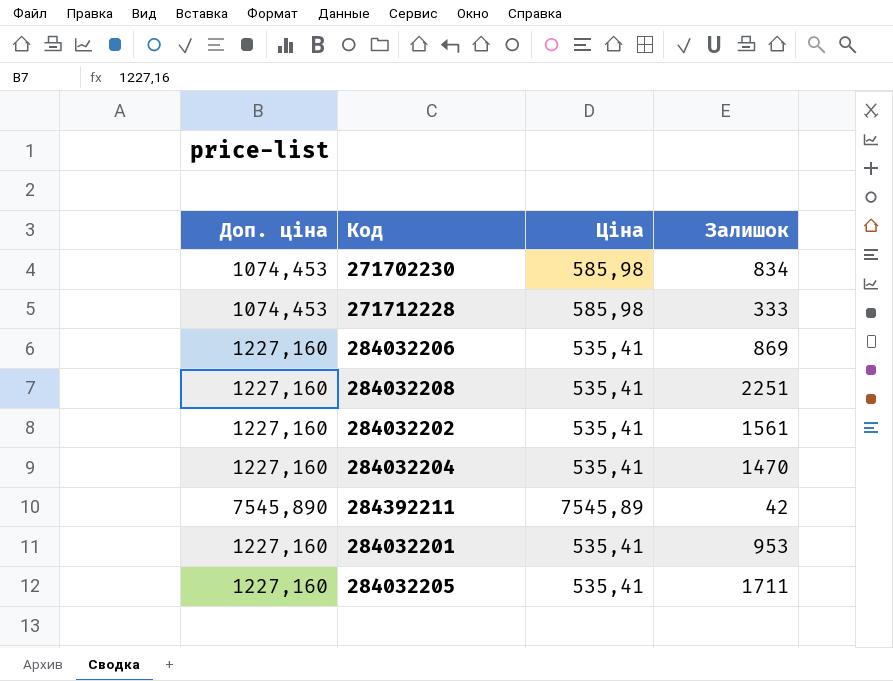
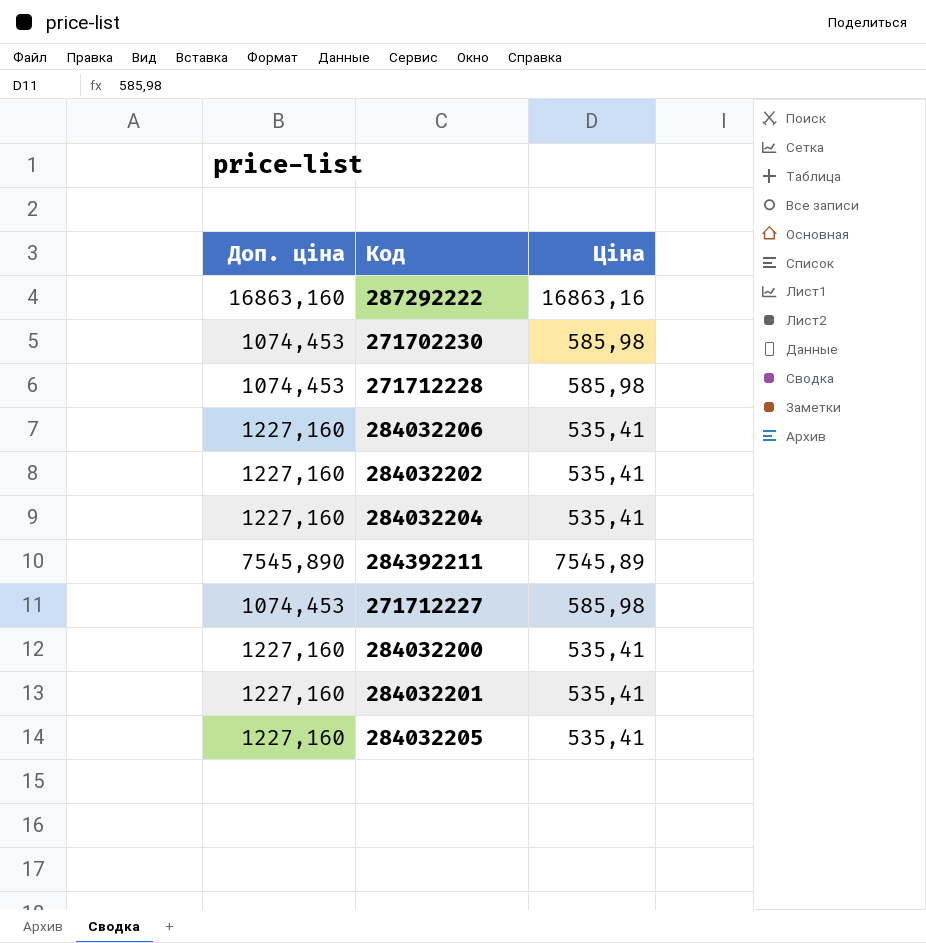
column Залишок | position: 4 -> none
row 284032208: 1227,160 | 535,41 | 2251 -> none
row 287292222: none -> 16863,160 | 16863,16
row 271712227: none -> 1074,453 | 585,98
row 284032200: none -> 1227,160 | 535,41

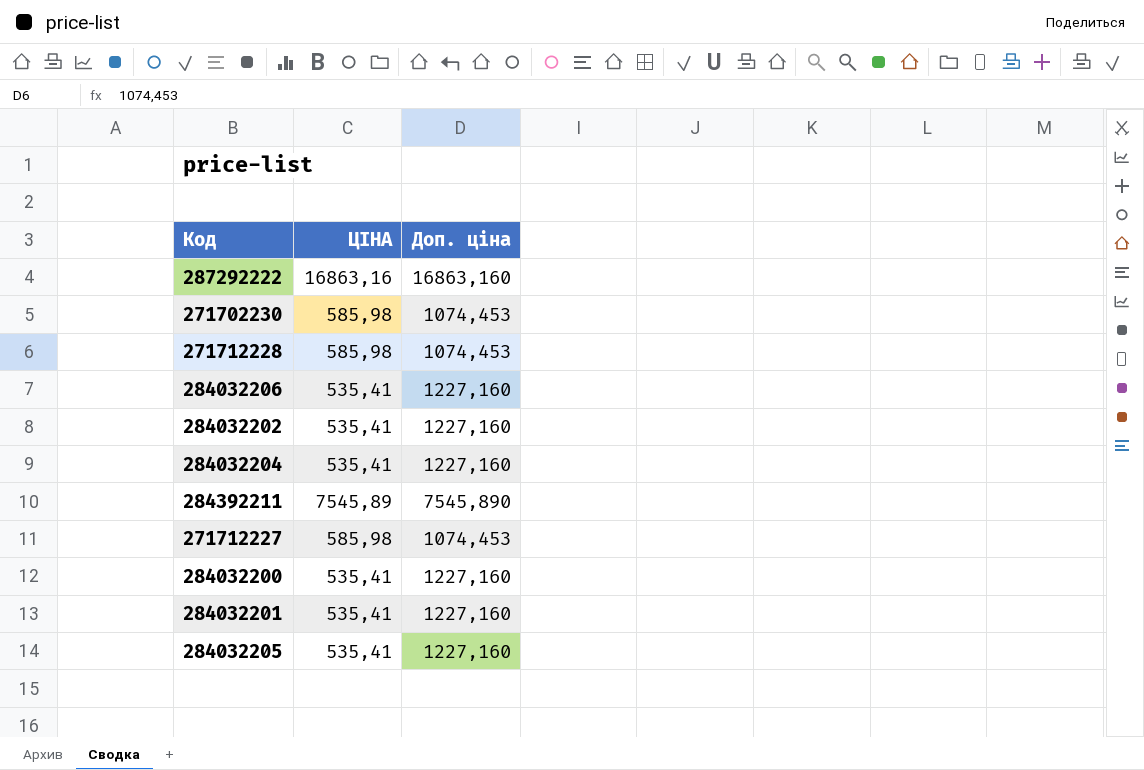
column name: Ціна -> ЦІНА
column Доп. ціна | position: 1 -> 3

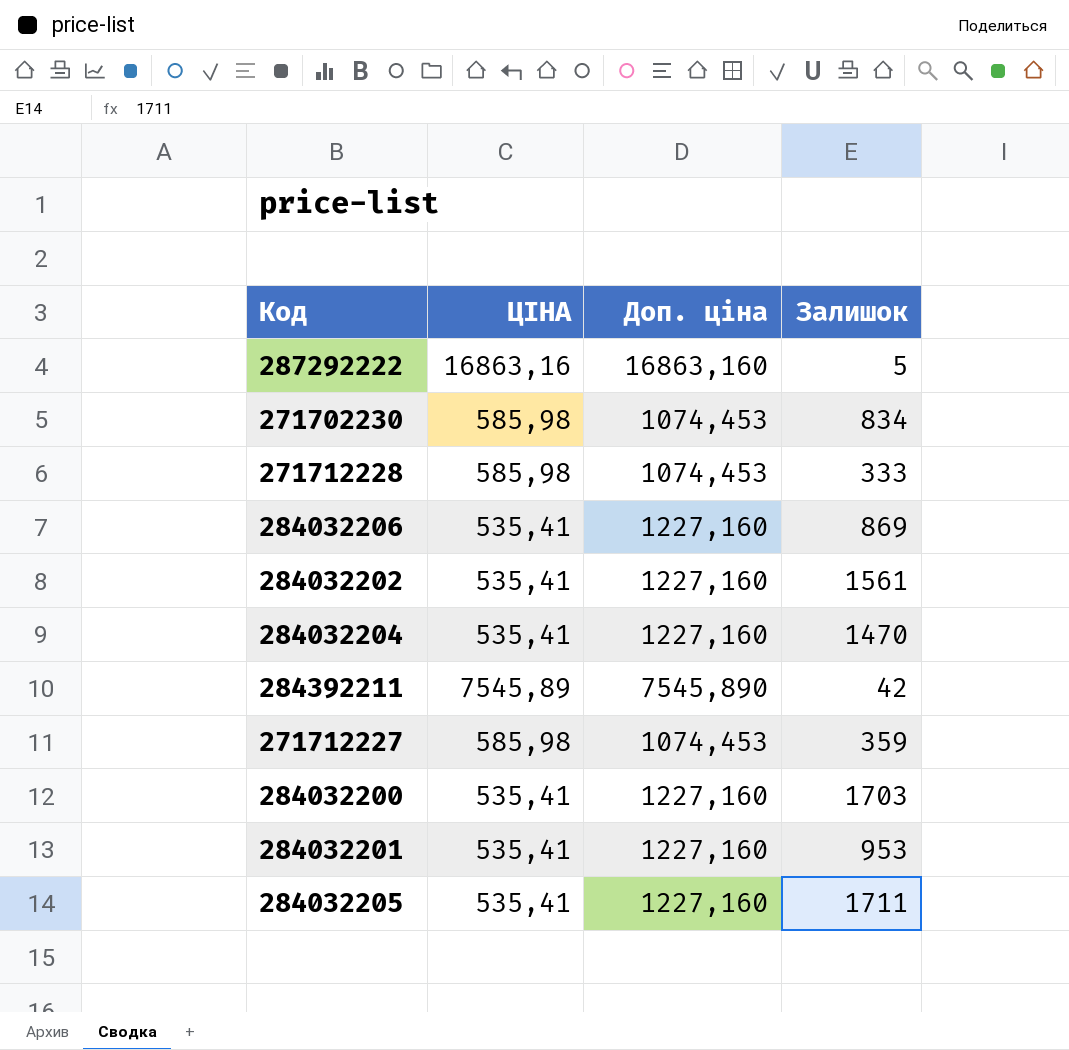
column Залишок | position: none -> 4

